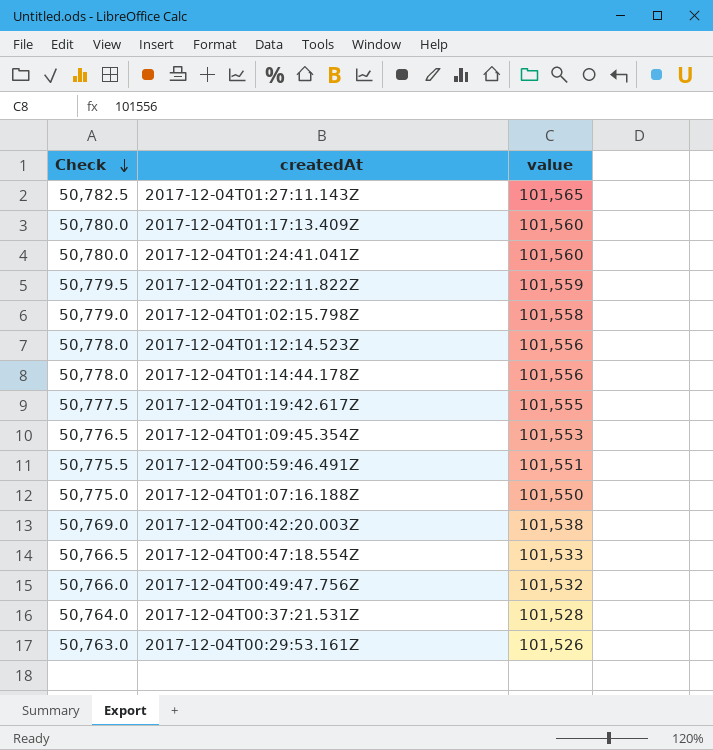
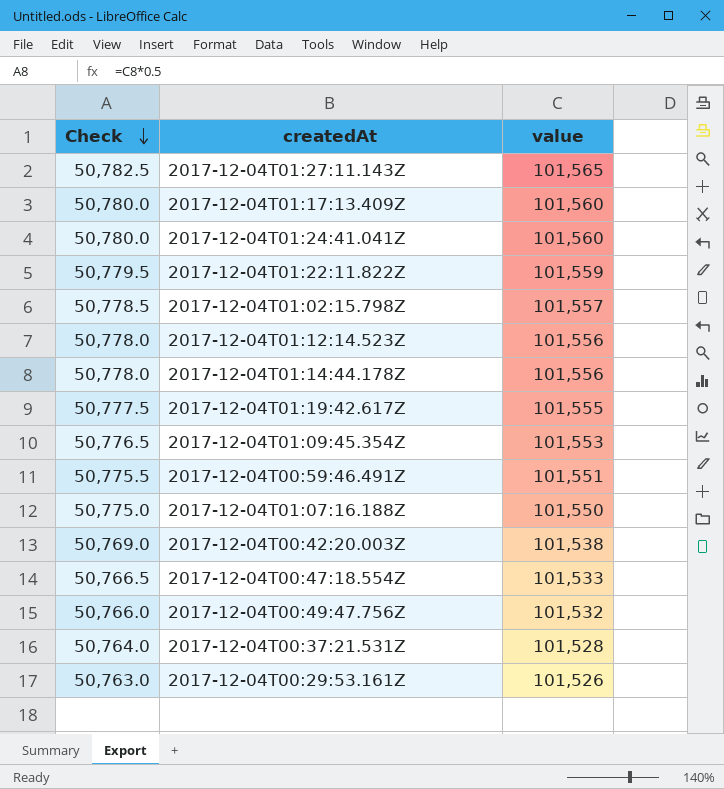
2017-12-04T01:02:15.798Z | Check: 50,779.0 -> 50,778.5
2017-12-04T01:02:15.798Z | value: 101,558 -> 101,557

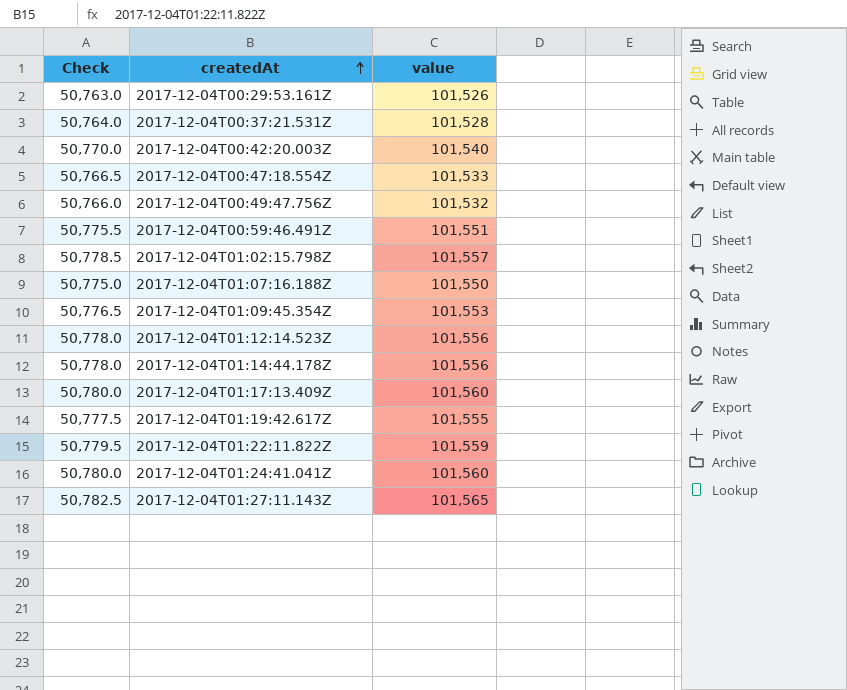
row order: Check descending -> createdAt ascending
2017-12-04T00:42:20.003Z | Check: 50,769.0 -> 50,770.0
2017-12-04T00:42:20.003Z | value: 101,538 -> 101,540

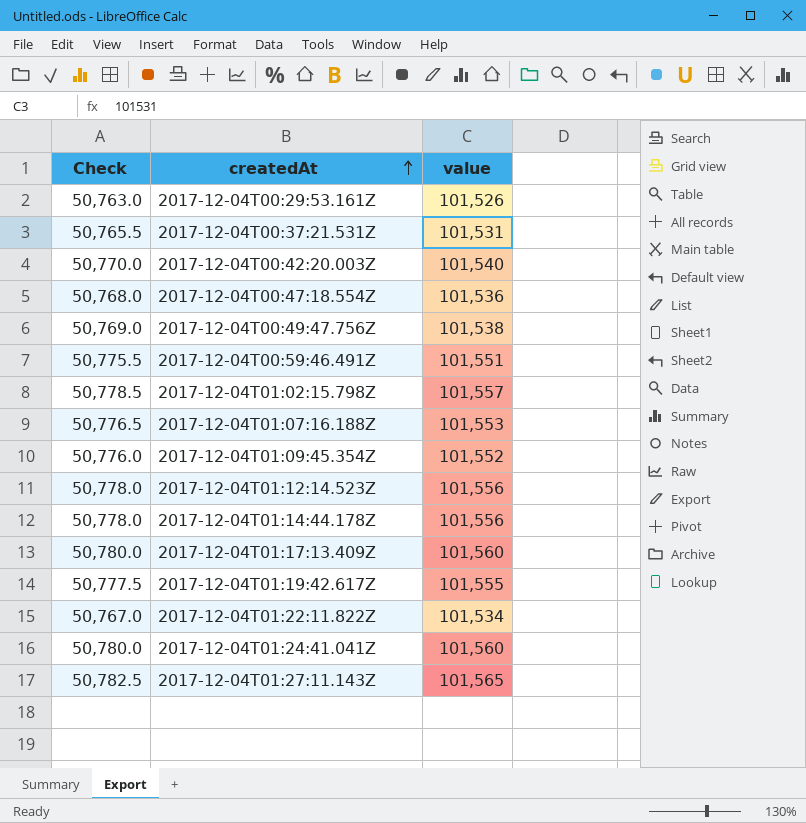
2017-12-04T00:37:21.531Z | Check: 50,764.0 -> 50,765.5
2017-12-04T00:37:21.531Z | value: 101,528 -> 101,531
2017-12-04T00:47:18.554Z | Check: 50,766.5 -> 50,768.0
2017-12-04T00:47:18.554Z | value: 101,533 -> 101,536
2017-12-04T00:49:47.756Z | Check: 50,766.0 -> 50,769.0
2017-12-04T00:49:47.756Z | value: 101,532 -> 101,538
2017-12-04T01:07:16.188Z | Check: 50,775.0 -> 50,776.5
2017-12-04T01:07:16.188Z | value: 101,550 -> 101,553
2017-12-04T01:09:45.354Z | Check: 50,776.5 -> 50,776.0
2017-12-04T01:09:45.354Z | value: 101,553 -> 101,552
2017-12-04T01:22:11.822Z | Check: 50,779.5 -> 50,767.0
2017-12-04T01:22:11.822Z | value: 101,559 -> 101,534

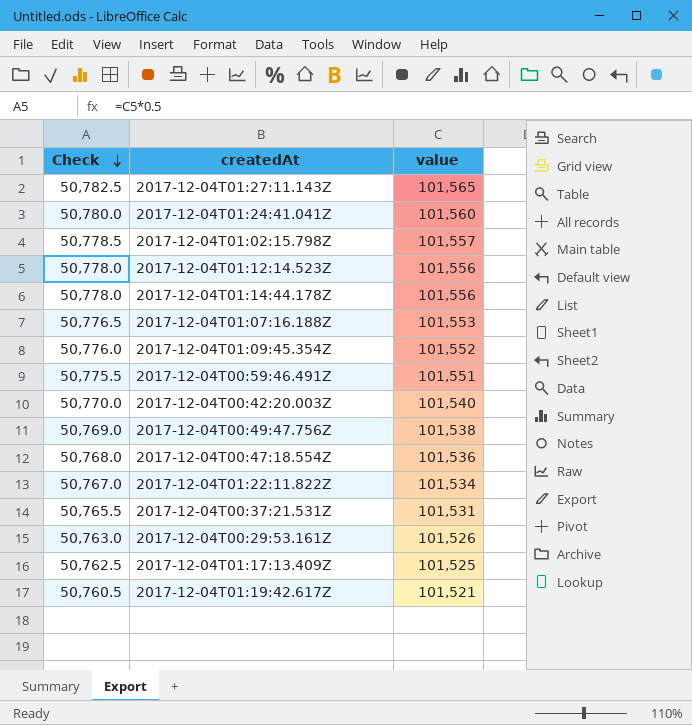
row order: createdAt ascending -> Check descending
2017-12-04T01:17:13.409Z | Check: 50,780.0 -> 50,762.5
2017-12-04T01:17:13.409Z | value: 101,560 -> 101,525
2017-12-04T01:19:42.617Z | Check: 50,777.5 -> 50,760.5
2017-12-04T01:19:42.617Z | value: 101,555 -> 101,521

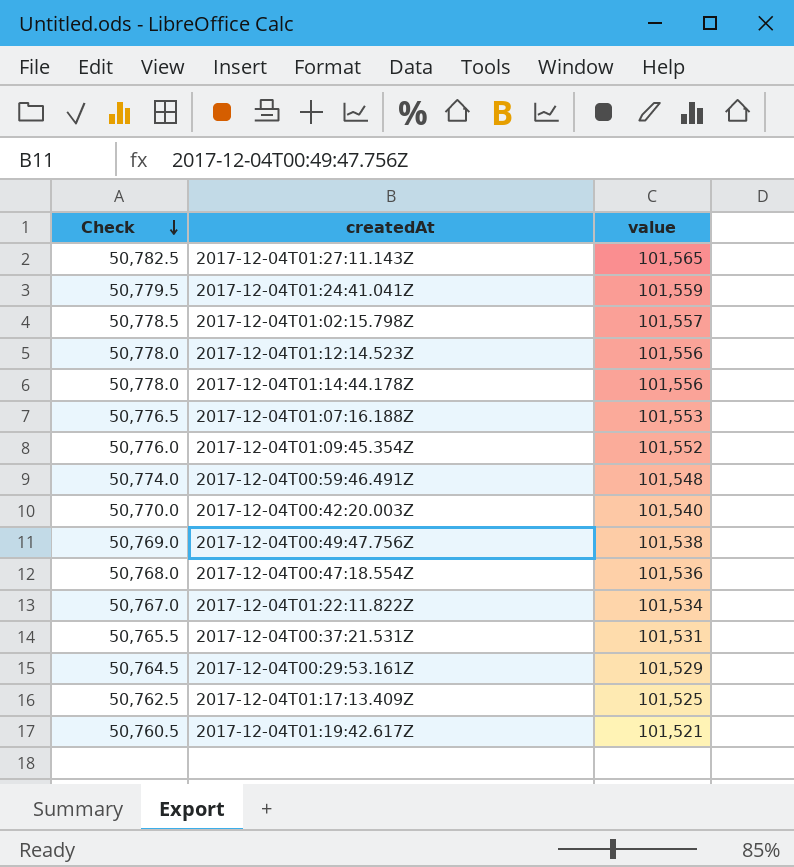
2017-12-04T01:24:41.041Z | Check: 50,780.0 -> 50,779.5
2017-12-04T01:24:41.041Z | value: 101,560 -> 101,559
2017-12-04T00:59:46.491Z | Check: 50,775.5 -> 50,774.0
2017-12-04T00:59:46.491Z | value: 101,551 -> 101,548
2017-12-04T00:29:53.161Z | Check: 50,763.0 -> 50,764.5
2017-12-04T00:29:53.161Z | value: 101,526 -> 101,529

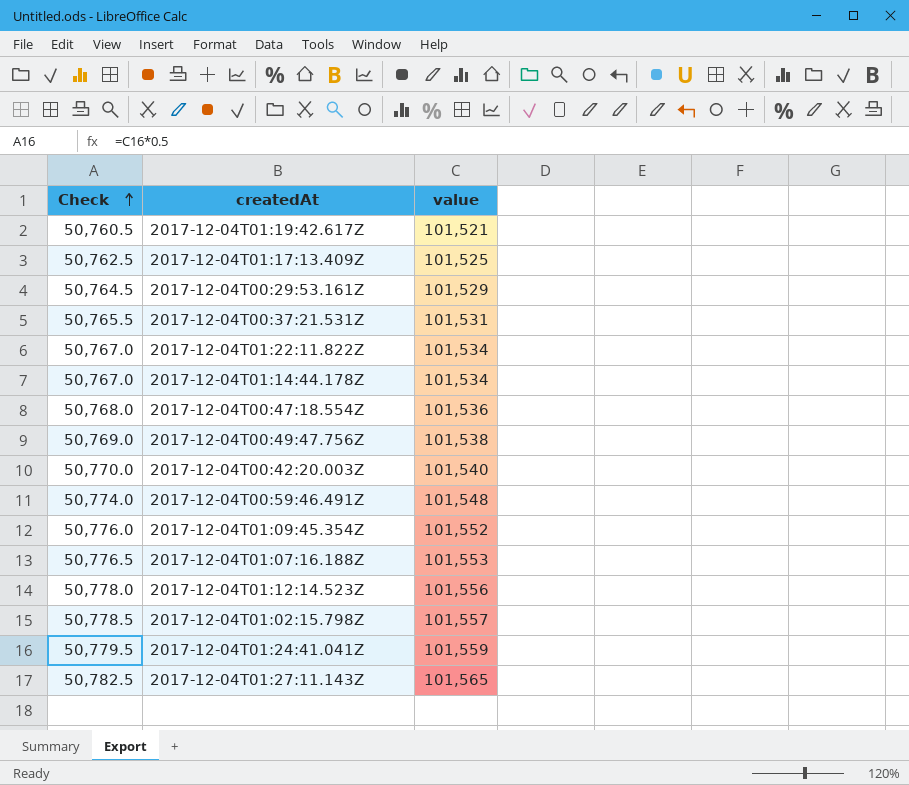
row order: Check descending -> Check ascending
2017-12-04T01:14:44.178Z | Check: 50,778.0 -> 50,767.0
2017-12-04T01:14:44.178Z | value: 101,556 -> 101,534

